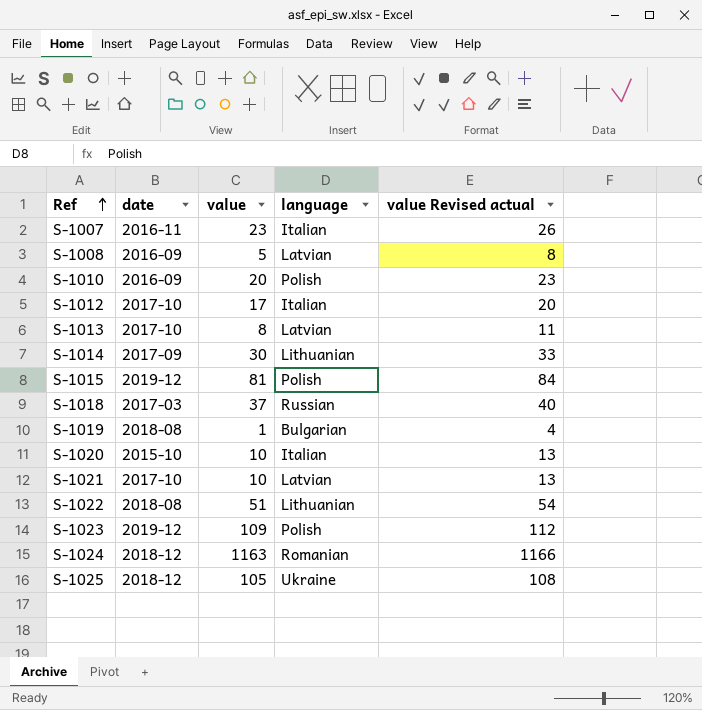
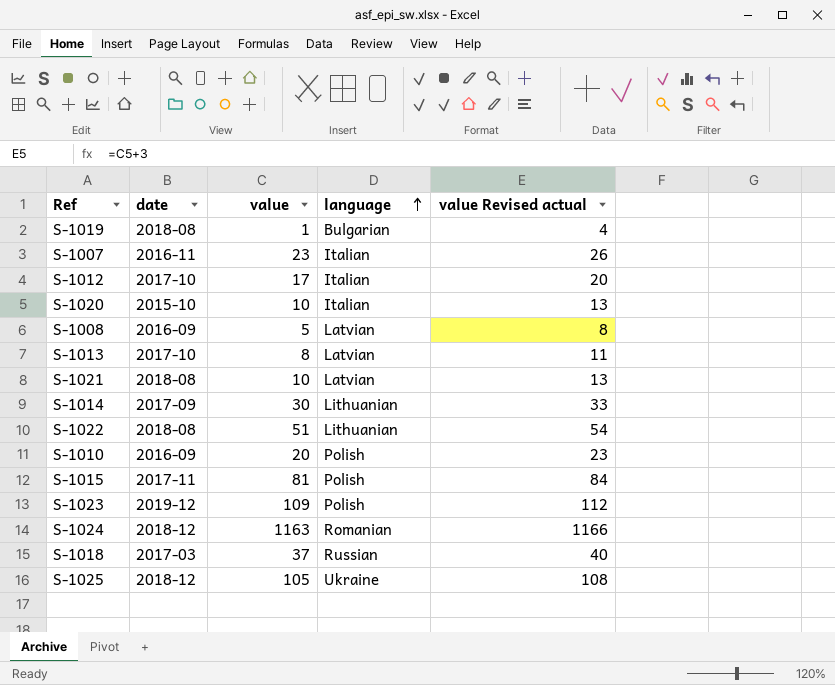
row order: Ref ascending -> language ascending
S-1021 | date: 2017-10 -> 2018-08
S-1015 | date: 2019-12 -> 2017-11

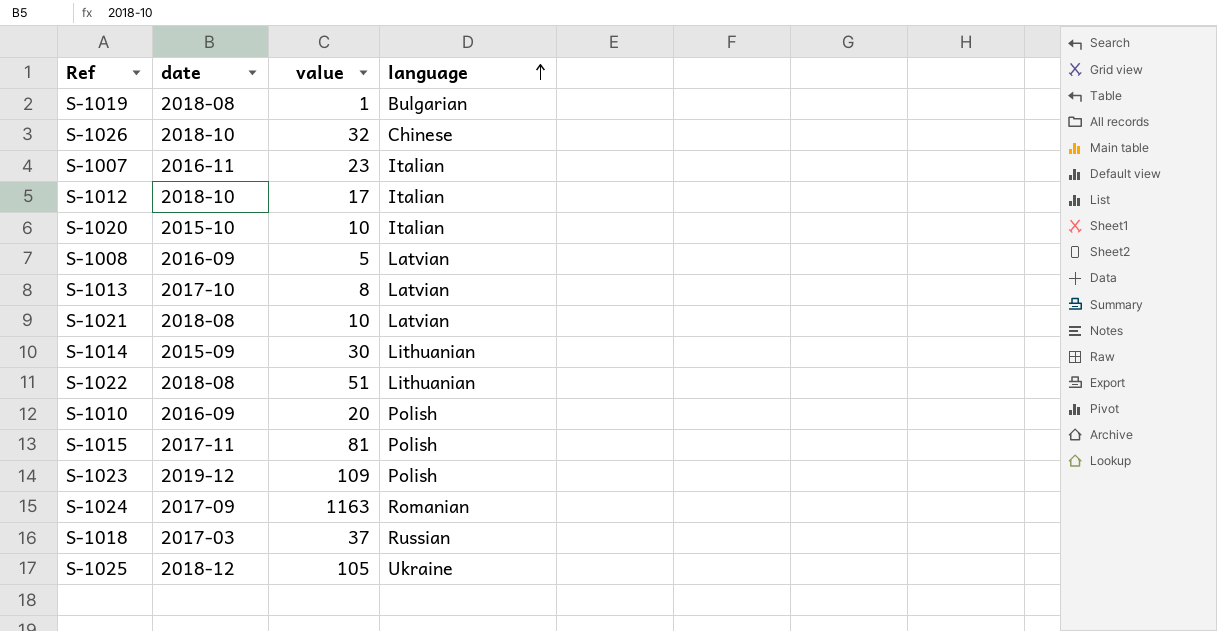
column value Revised actual | formula: [value] + 3 -> none
row S-1026: none -> 2018-10 | 32 | Chinese
S-1012 | date: 2017-10 -> 2018-10
S-1014 | date: 2017-09 -> 2015-09
S-1024 | date: 2018-12 -> 2017-09

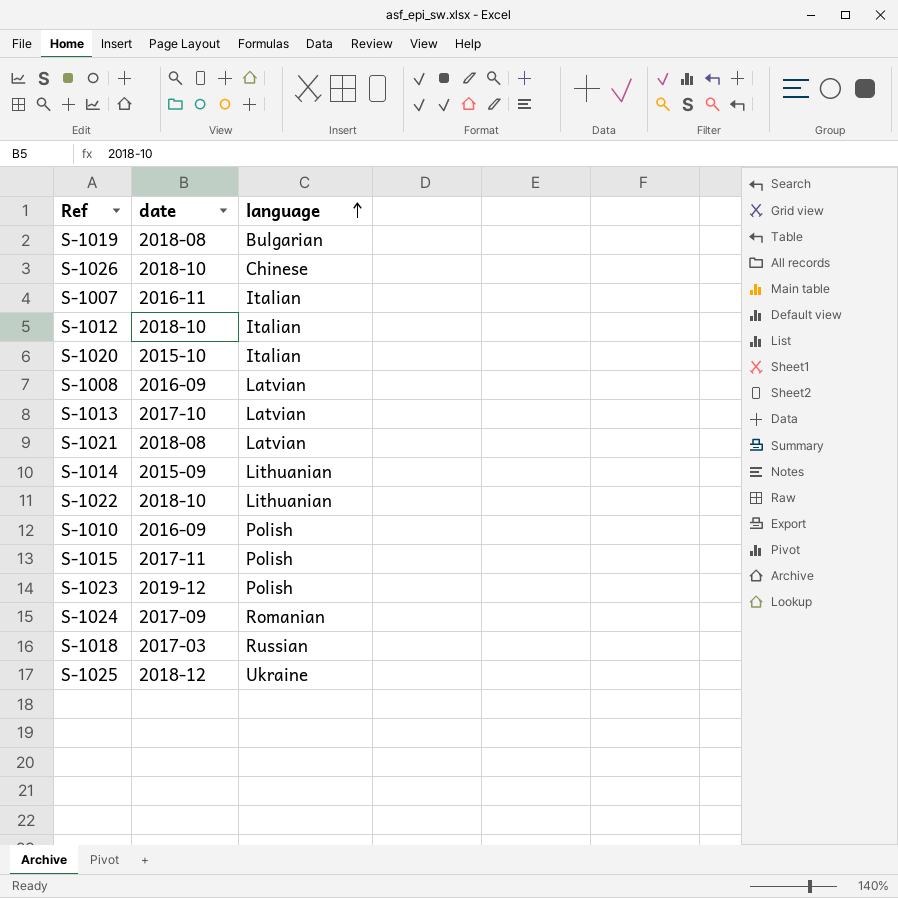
column value | position: 3 -> none
S-1022 | date: 2018-08 -> 2018-10

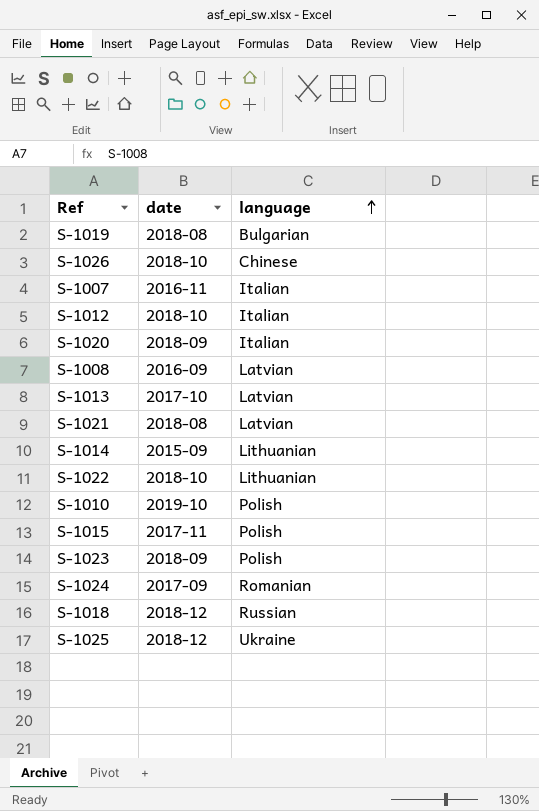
S-1020 | date: 2015-10 -> 2018-09
S-1010 | date: 2016-09 -> 2019-10
S-1023 | date: 2019-12 -> 2018-09
S-1018 | date: 2017-03 -> 2018-12

